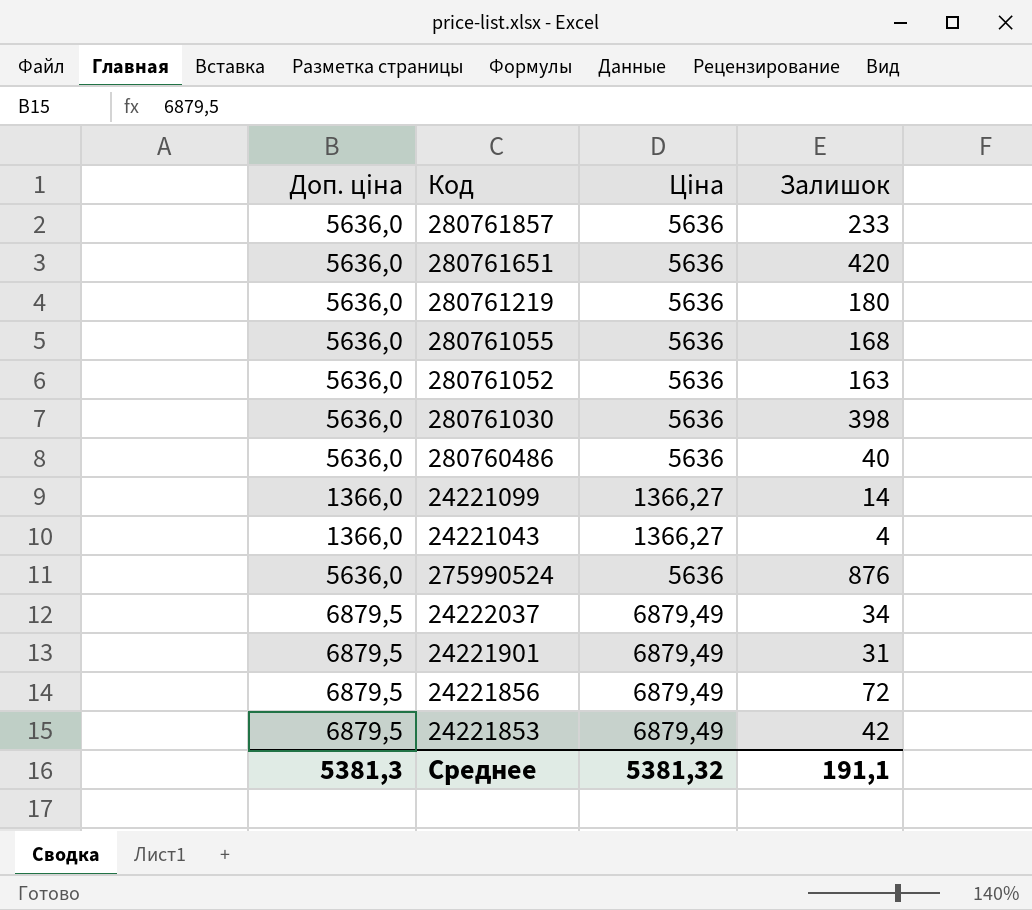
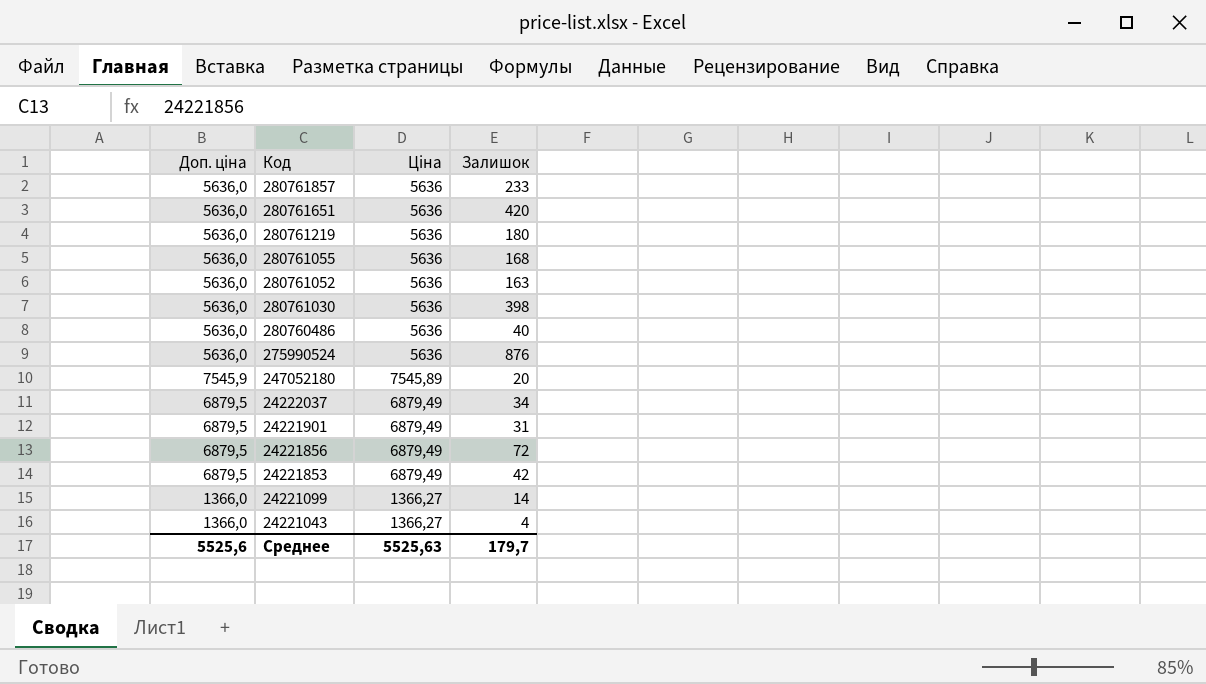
row order: none -> Код descending
row 247052180: none -> 7545,9 | 7545,89 | 20
Среднее | Доп. ціна: 5381,3 -> 5525,6
Среднее | Ціна: 5381,32 -> 5525,63
Среднее | Залишок: 191,1 -> 179,7

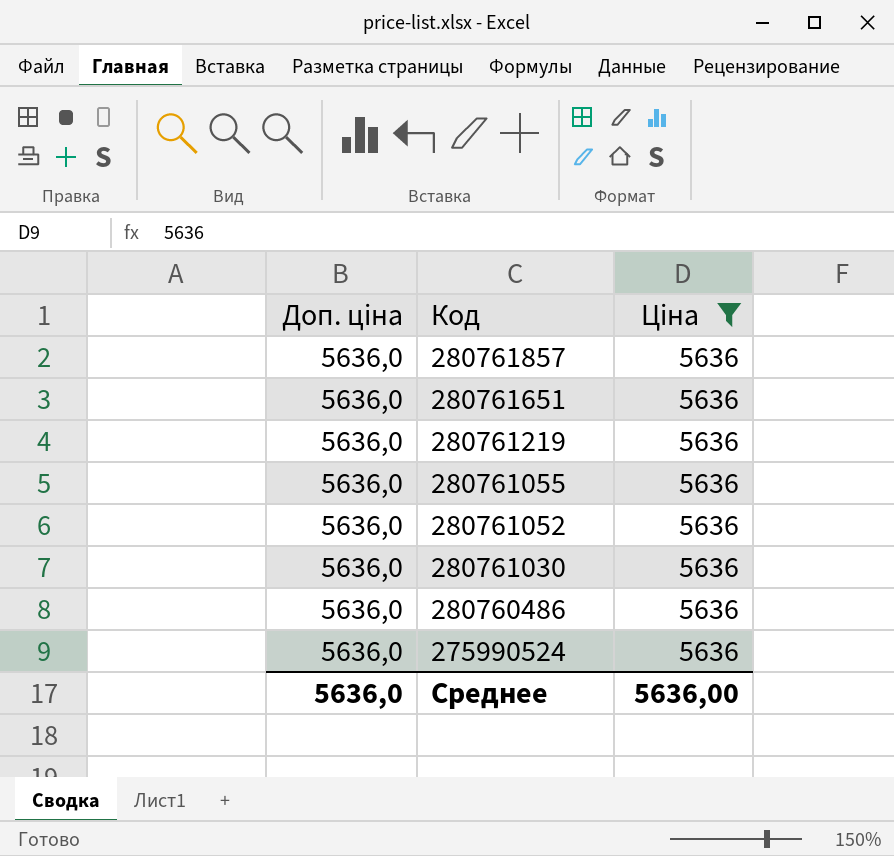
filter: none -> Ціна = 5636
column Залишок | position: 4 -> none
Среднее | Доп. ціна: 5525,6 -> 5636,0
Среднее | Ціна: 5525,63 -> 5636,00

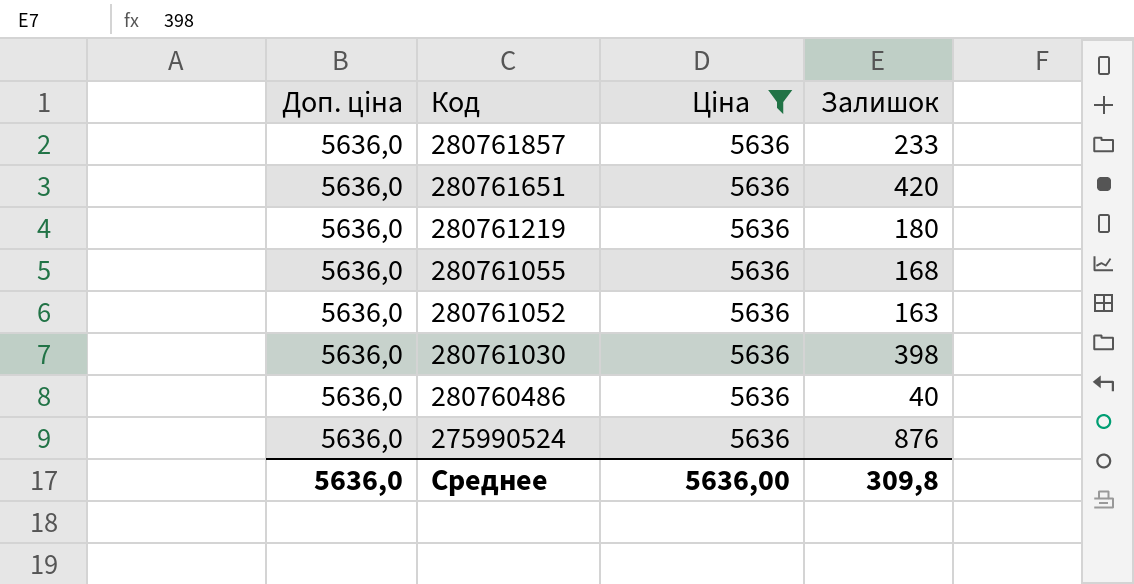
column Залишок | position: none -> 4

